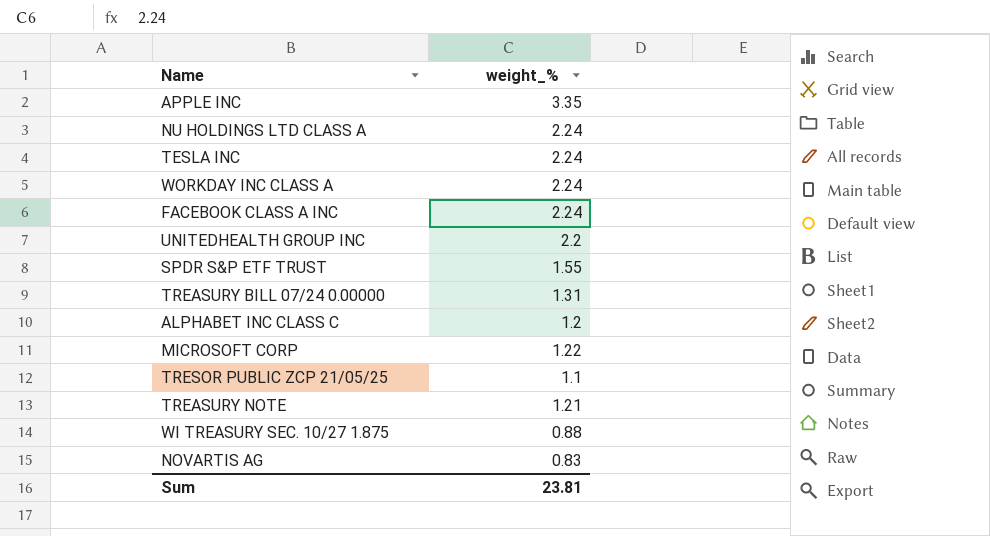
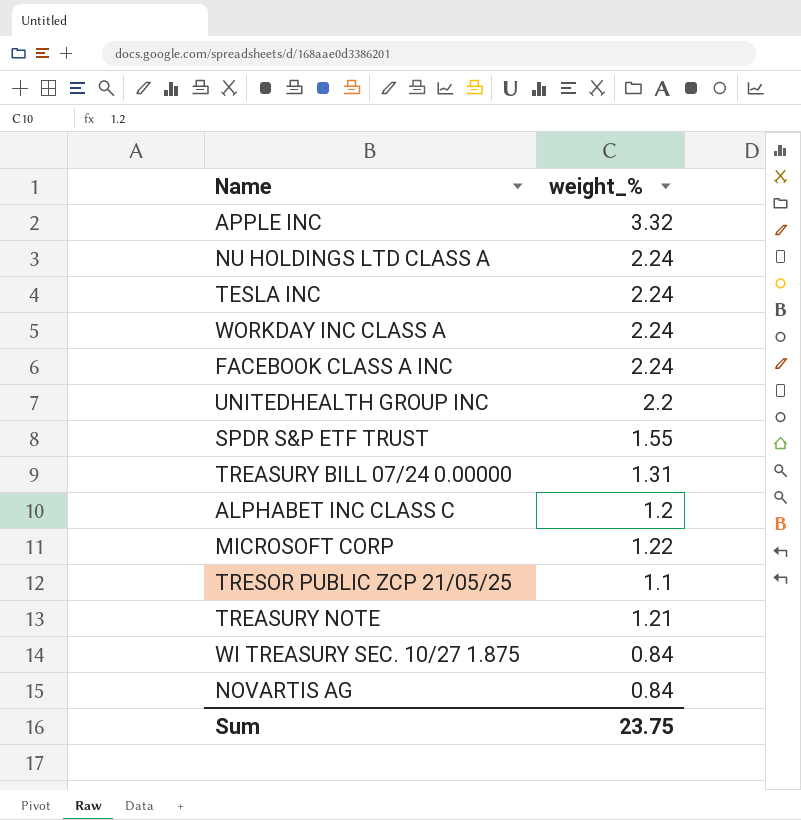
APPLE INC | weight_%: 3.35 -> 3.32
WI TREASURY SEC. 10/27 1.875 | weight_%: 0.88 -> 0.84
NOVARTIS AG | weight_%: 0.83 -> 0.84
Sum | weight_%: 23.81 -> 23.75

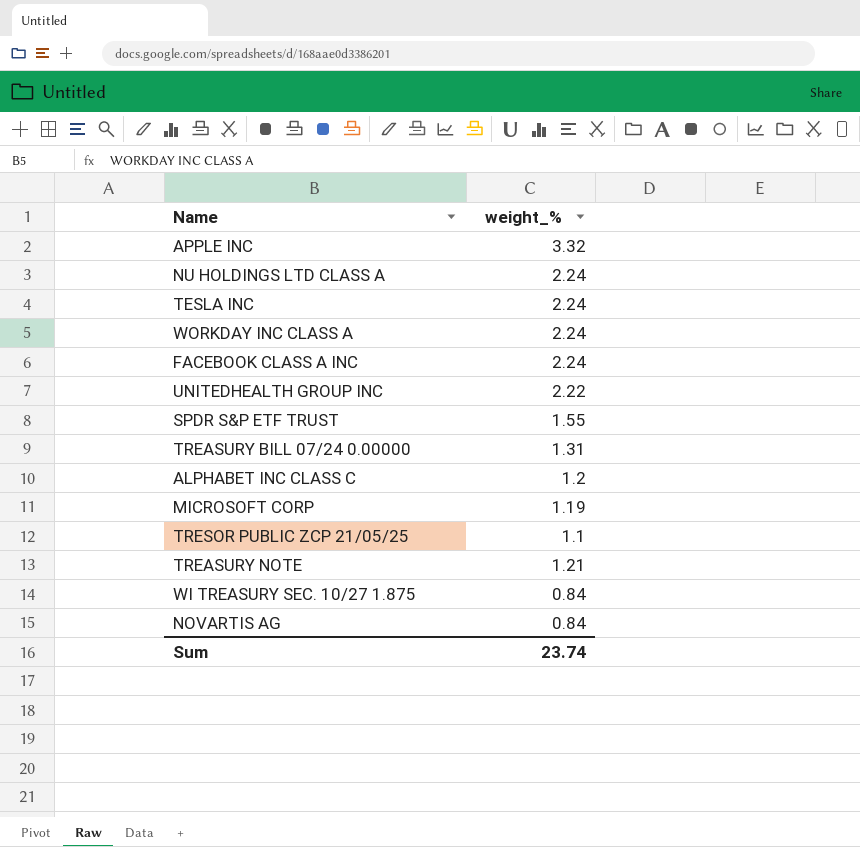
UNITEDHEALTH GROUP INC | weight_%: 2.2 -> 2.22
MICROSOFT CORP | weight_%: 1.22 -> 1.19
Sum | weight_%: 23.75 -> 23.74

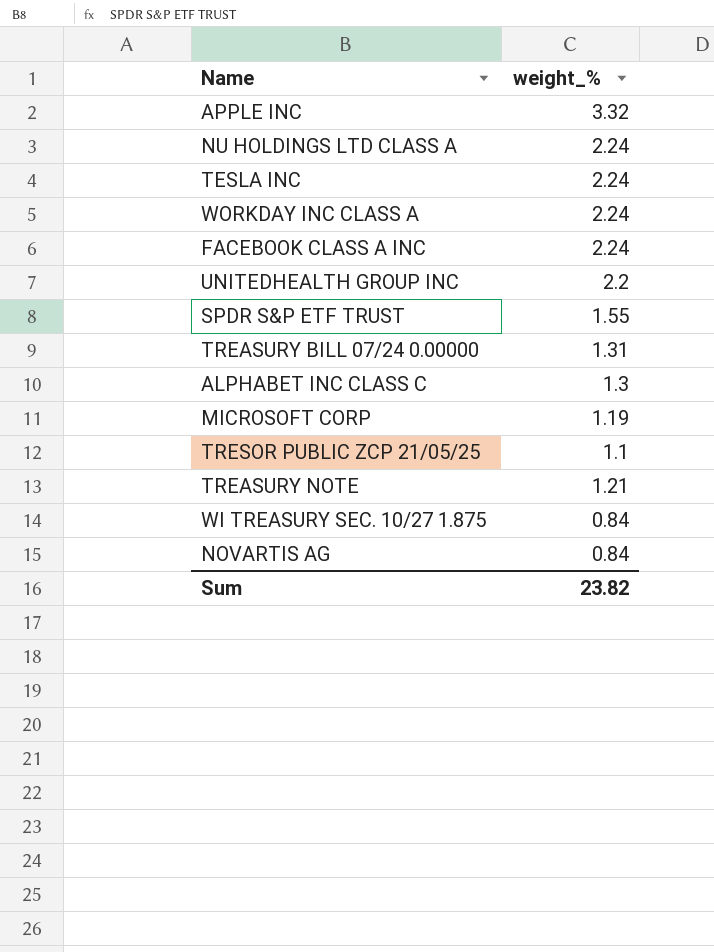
UNITEDHEALTH GROUP INC | weight_%: 2.22 -> 2.2
ALPHABET INC CLASS C | weight_%: 1.2 -> 1.3
Sum | weight_%: 23.74 -> 23.82

